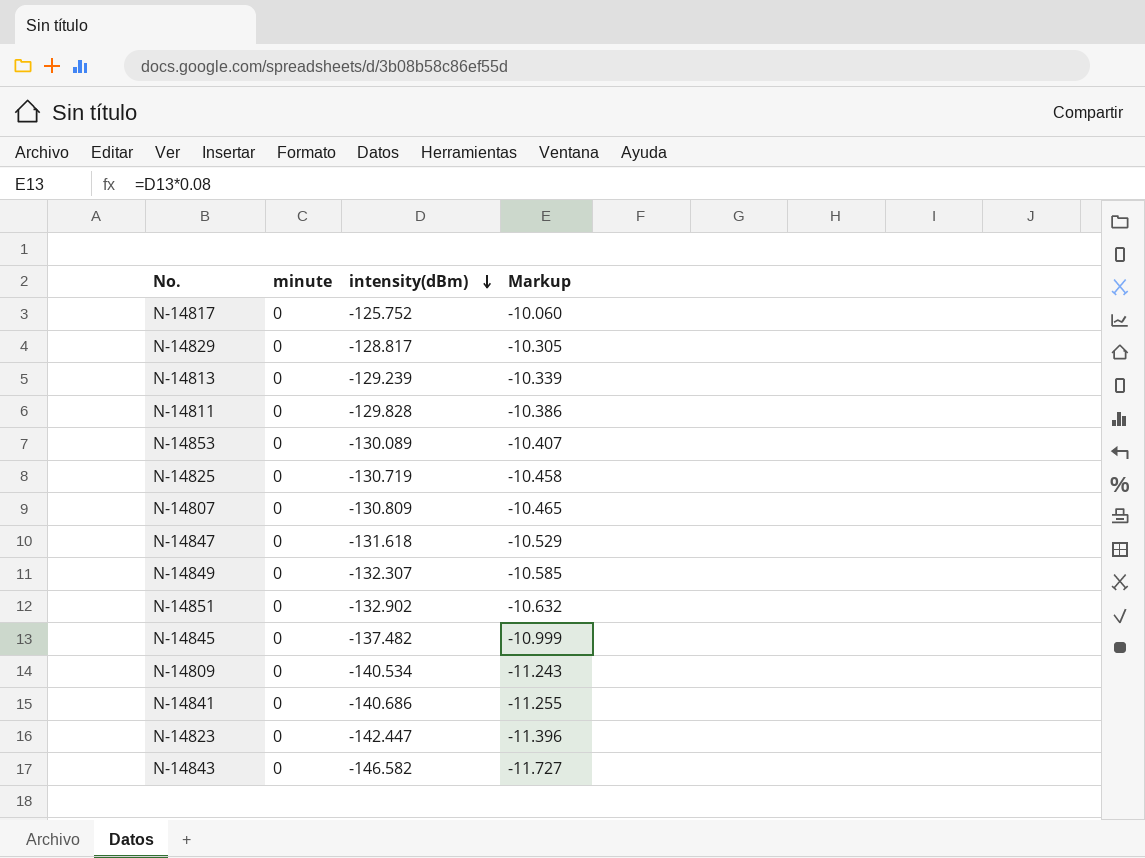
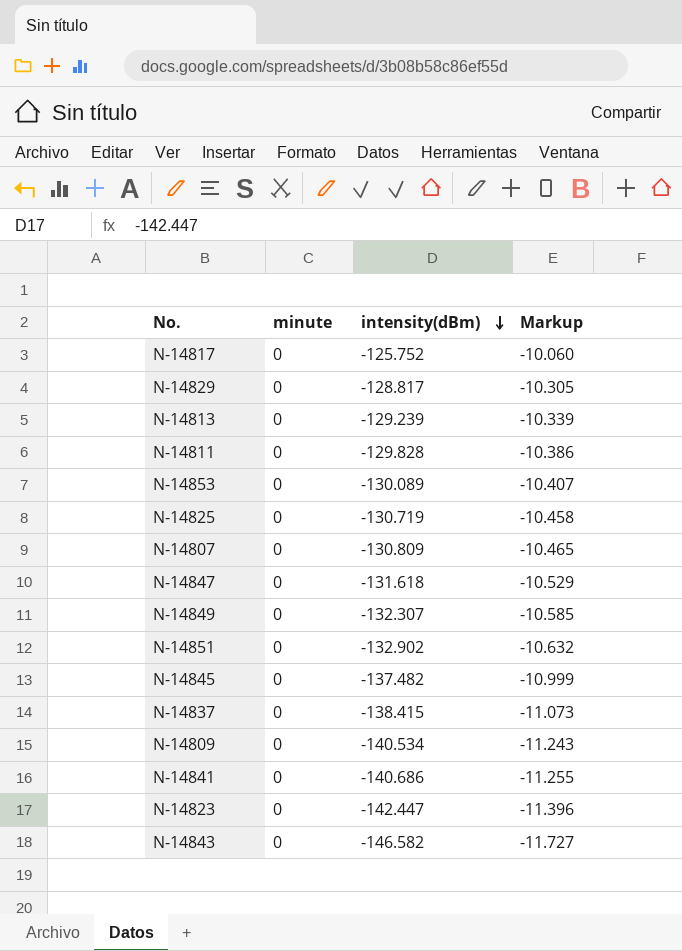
row N-14837: none -> 0 | -138.415 | -11.073

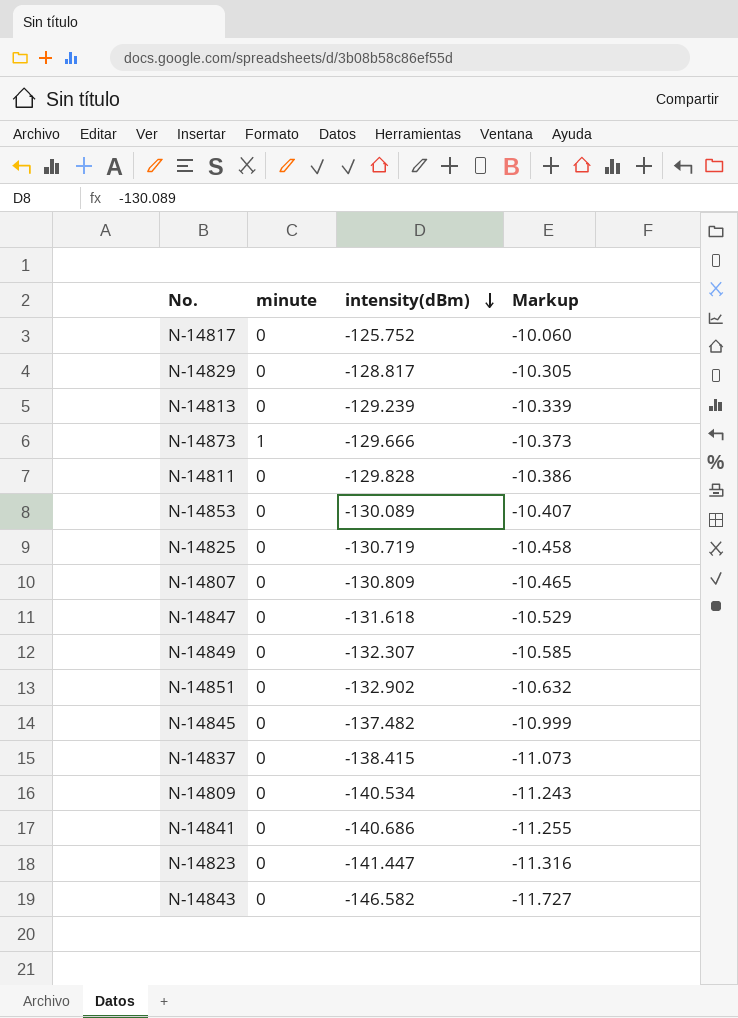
row N-14873: none -> 1 | -129.666 | -10.373
N-14823 | intensity(dBm): -142.447 -> -141.447
N-14823 | Markup: -11.396 -> -11.316

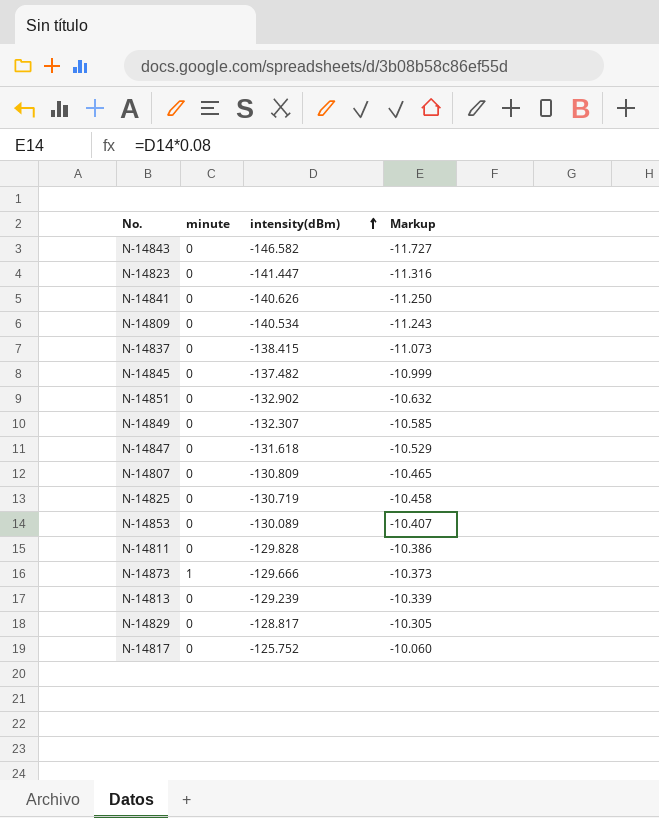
row order: intensity(dBm) descending -> intensity(dBm) ascending
N-14841 | intensity(dBm): -140.686 -> -140.626
N-14841 | Markup: -11.255 -> -11.250

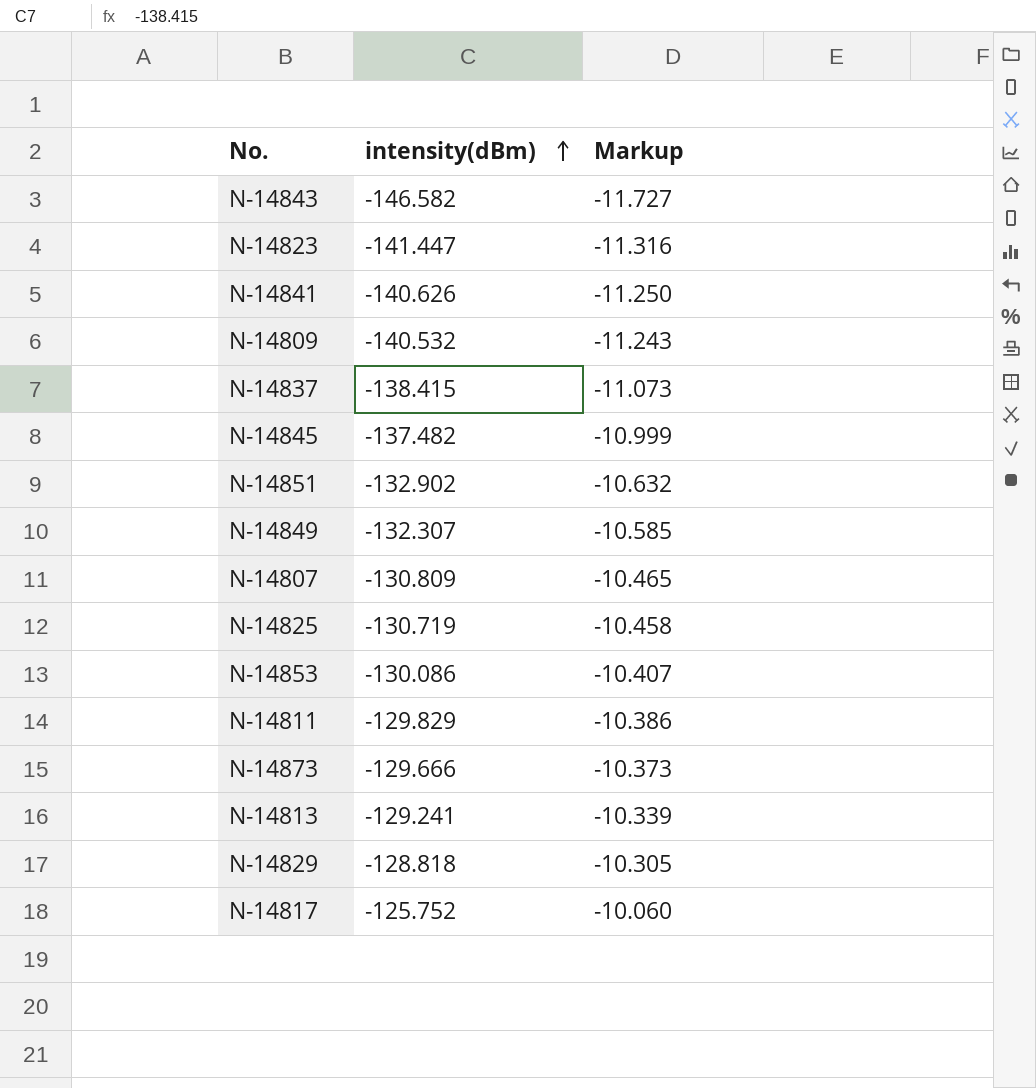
column minute | position: 2 -> none
row N-14847: 0 | -131.618 | -10.529 -> none
N-14809 | intensity(dBm): -140.534 -> -140.532
N-14853 | intensity(dBm): -130.089 -> -130.086
N-14811 | intensity(dBm): -129.828 -> -129.829
N-14813 | intensity(dBm): -129.239 -> -129.241
N-14829 | intensity(dBm): -128.817 -> -128.818

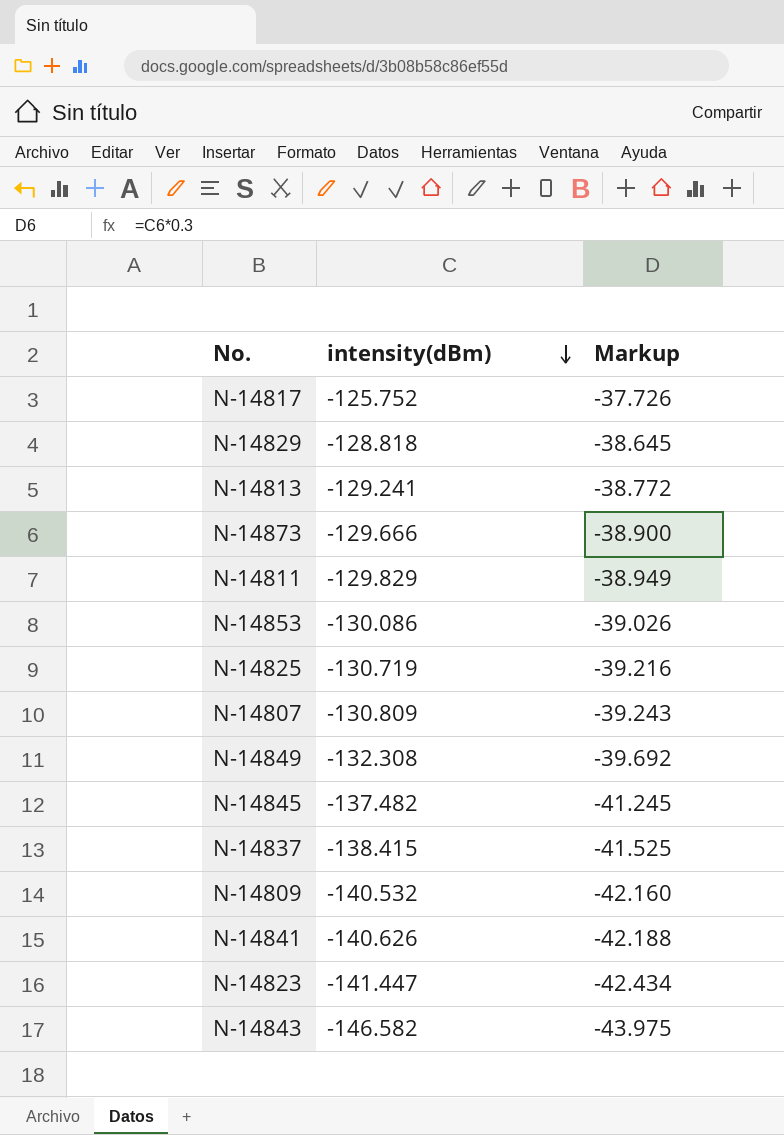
row order: intensity(dBm) ascending -> intensity(dBm) descending
column Markup | formula: [intensity(dBm)] * 0.08 -> [intensity(dBm)] * 0.3
row N-14851: -132.902 | -10.632 -> none
N-14849 | intensity(dBm): -132.307 -> -132.308

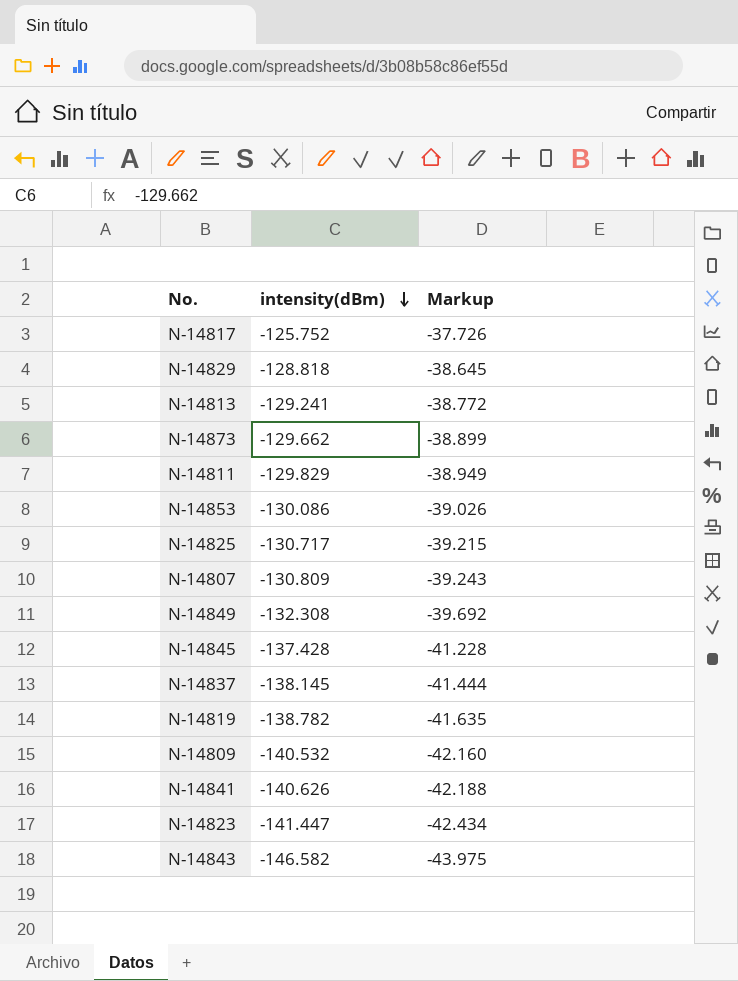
N-14873 | intensity(dBm): -129.666 -> -129.662
N-14873 | Markup: -38.900 -> -38.899
N-14825 | intensity(dBm): -130.719 -> -130.717
N-14825 | Markup: -39.216 -> -39.215
N-14845 | intensity(dBm): -137.482 -> -137.428
N-14845 | Markup: -41.245 -> -41.228
N-14837 | intensity(dBm): -138.415 -> -138.145
N-14837 | Markup: -41.525 -> -41.444
row N-14819: none -> -138.782 | -41.635

